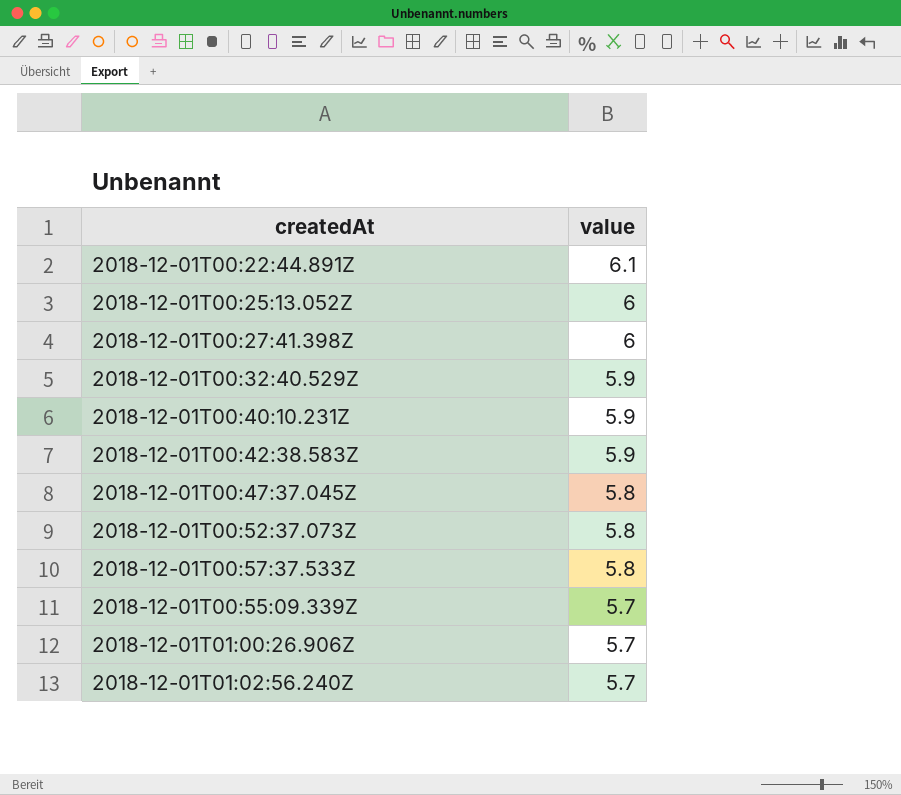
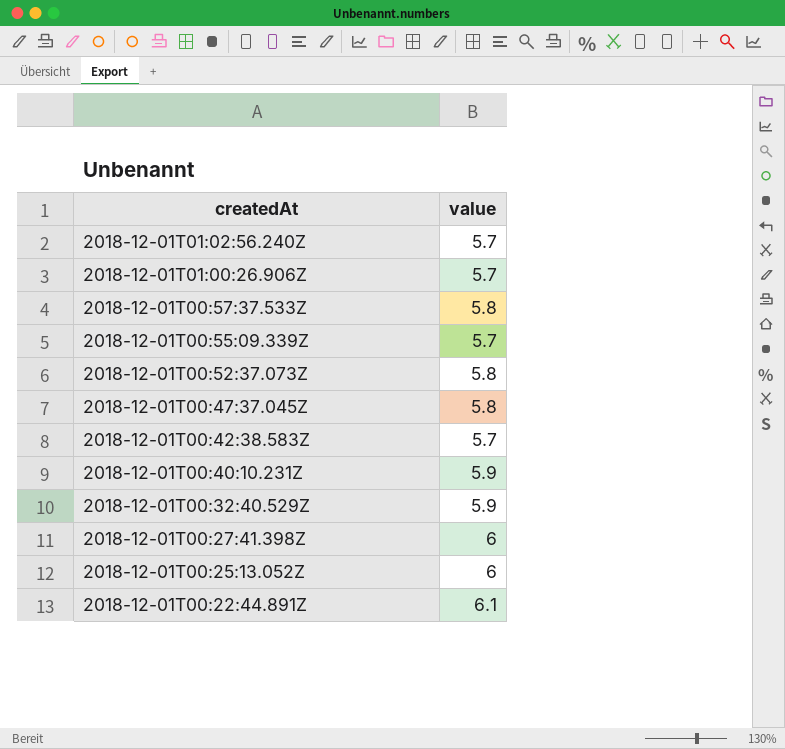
row order: value descending -> createdAt descending
2018-12-01T00:42:38.583Z | value: 5.9 -> 5.7

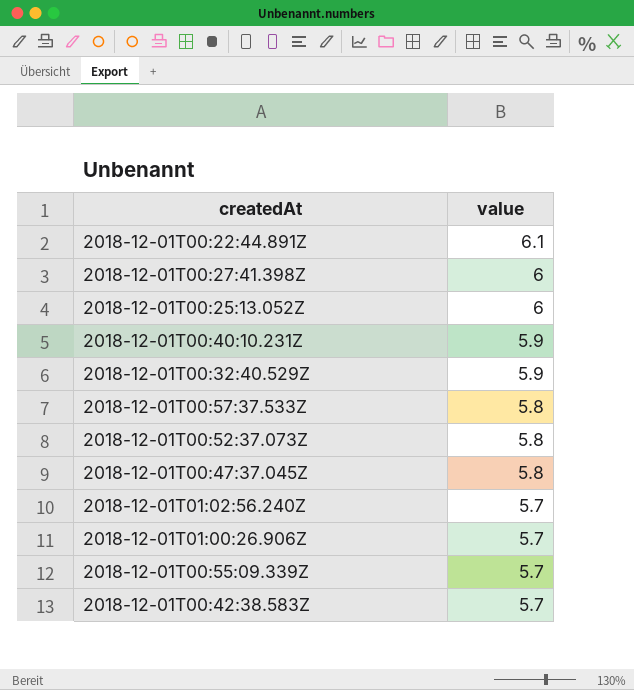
row order: createdAt descending -> value descending

